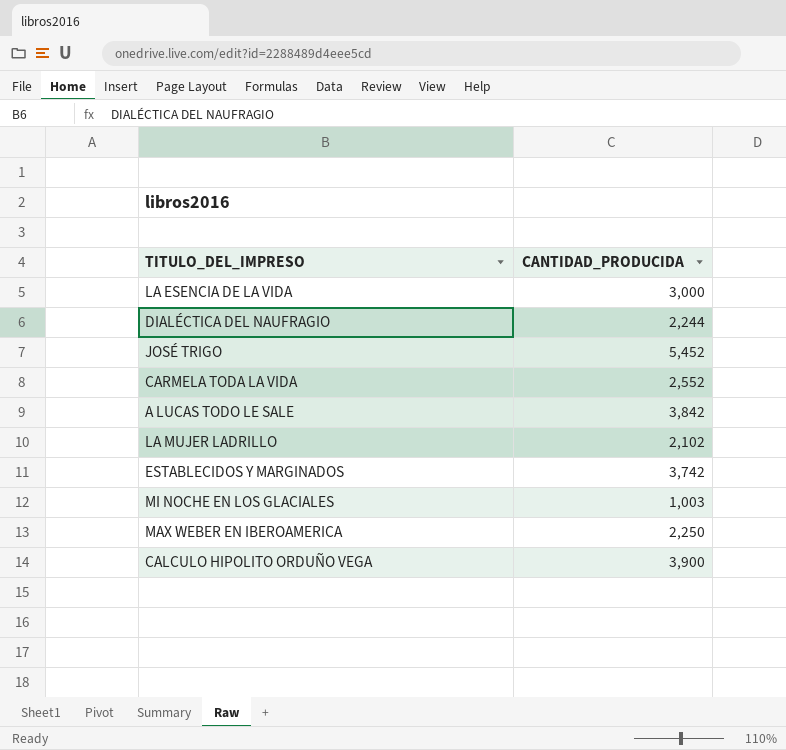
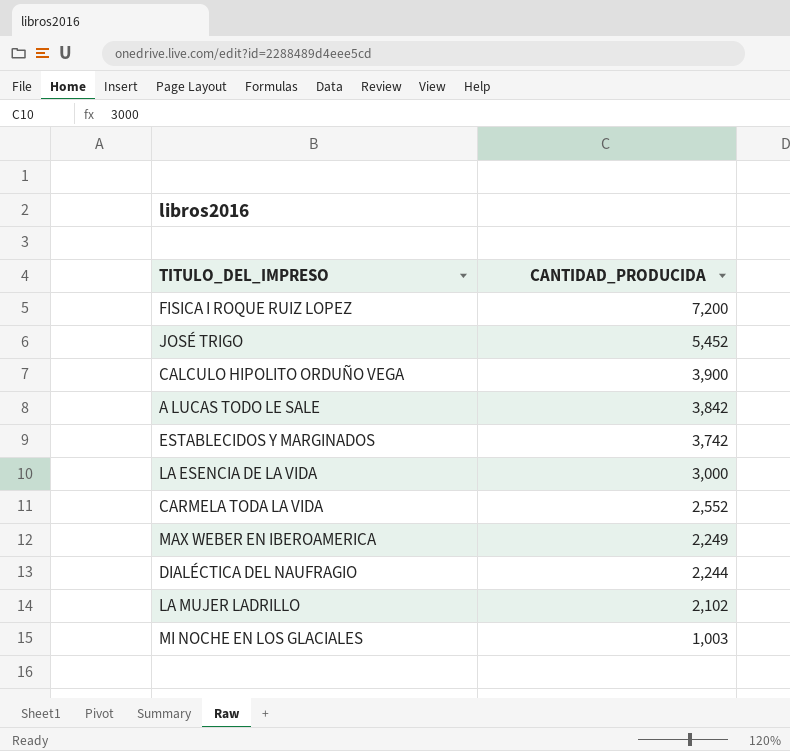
row order: none -> CANTIDAD_PRODUCIDA descending
row FISICA I ROQUE RUIZ LOPEZ: none -> 7,200
MAX WEBER EN IBEROAMERICA | CANTIDAD_PRODUCIDA: 2,250 -> 2,249

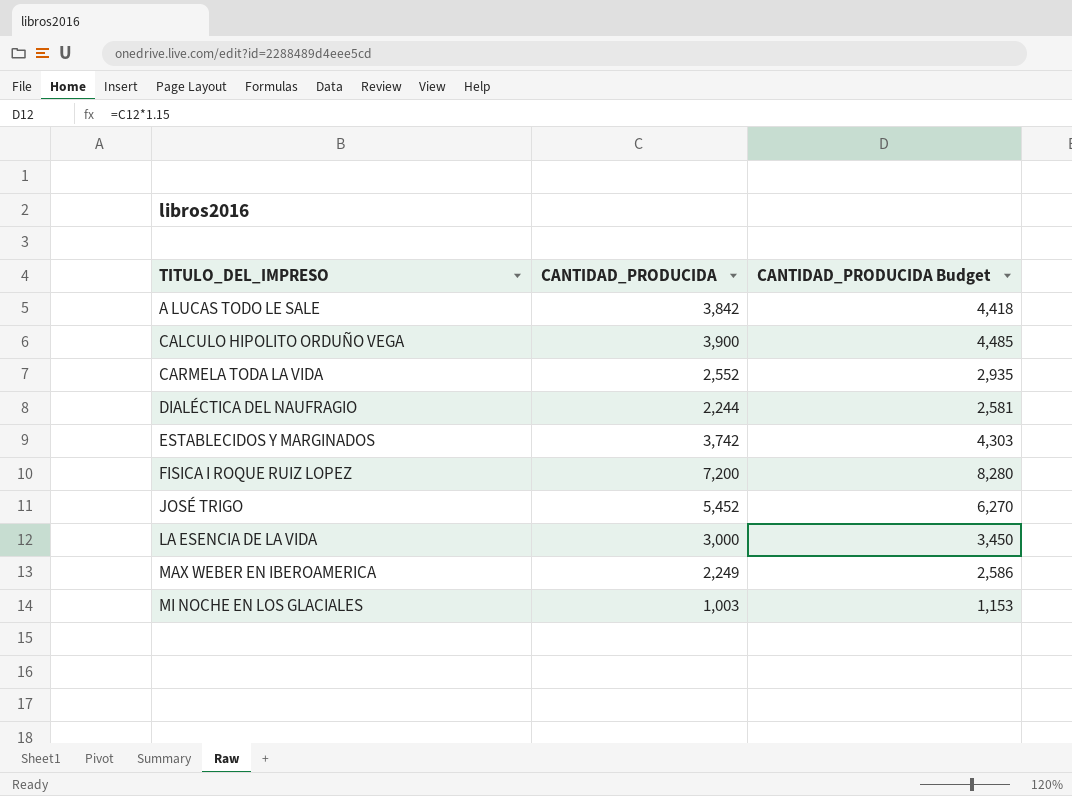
row order: CANTIDAD_PRODUCIDA descending -> TITULO_DEL_IMPRESO ascending
column CANTIDAD_PRODUCIDA Budget | formula: none -> [CANTIDAD_PRODUCIDA] * 1.15
row LA MUJER LADRILLO: 2,102 -> none

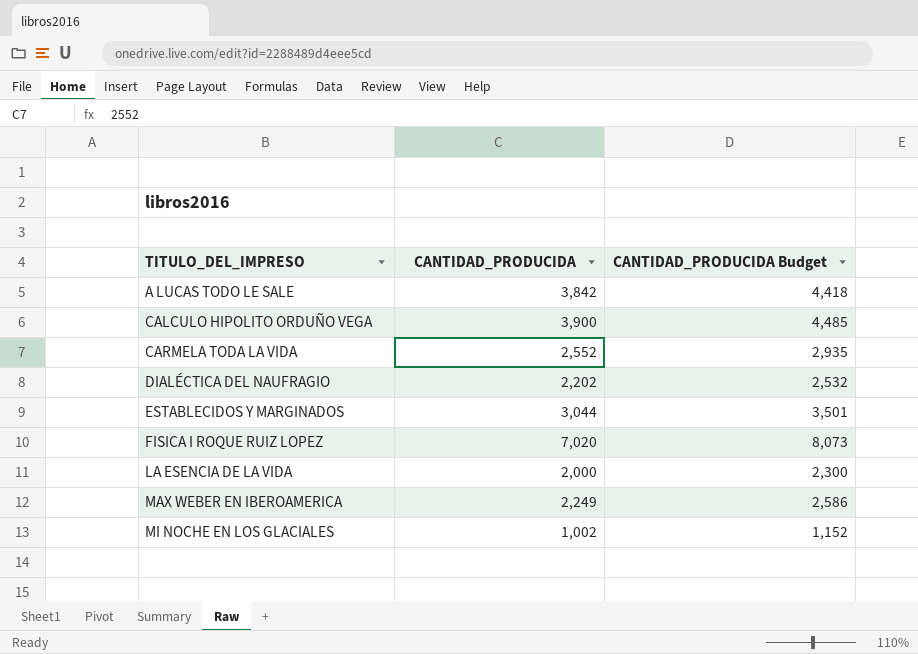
row JOSÉ TRIGO: 5,452 | 6,270 -> none
DIALÉCTICA DEL NAUFRAGIO | CANTIDAD_PRODUCIDA: 2,244 -> 2,202
DIALÉCTICA DEL NAUFRAGIO | CANTIDAD_PRODUCIDA Budget: 2,581 -> 2,532
ESTABLECIDOS Y MARGINADOS | CANTIDAD_PRODUCIDA: 3,742 -> 3,044
ESTABLECIDOS Y MARGINADOS | CANTIDAD_PRODUCIDA Budget: 4,303 -> 3,501
FISICA I ROQUE RUIZ LOPEZ | CANTIDAD_PRODUCIDA: 7,200 -> 7,020
FISICA I ROQUE RUIZ LOPEZ | CANTIDAD_PRODUCIDA Budget: 8,280 -> 8,073
LA ESENCIA DE LA VIDA | CANTIDAD_PRODUCIDA: 3,000 -> 2,000
LA ESENCIA DE LA VIDA | CANTIDAD_PRODUCIDA Budget: 3,450 -> 2,300
MI NOCHE EN LOS GLACIALES | CANTIDAD_PRODUCIDA: 1,003 -> 1,002
MI NOCHE EN LOS GLACIALES | CANTIDAD_PRODUCIDA Budget: 1,153 -> 1,152

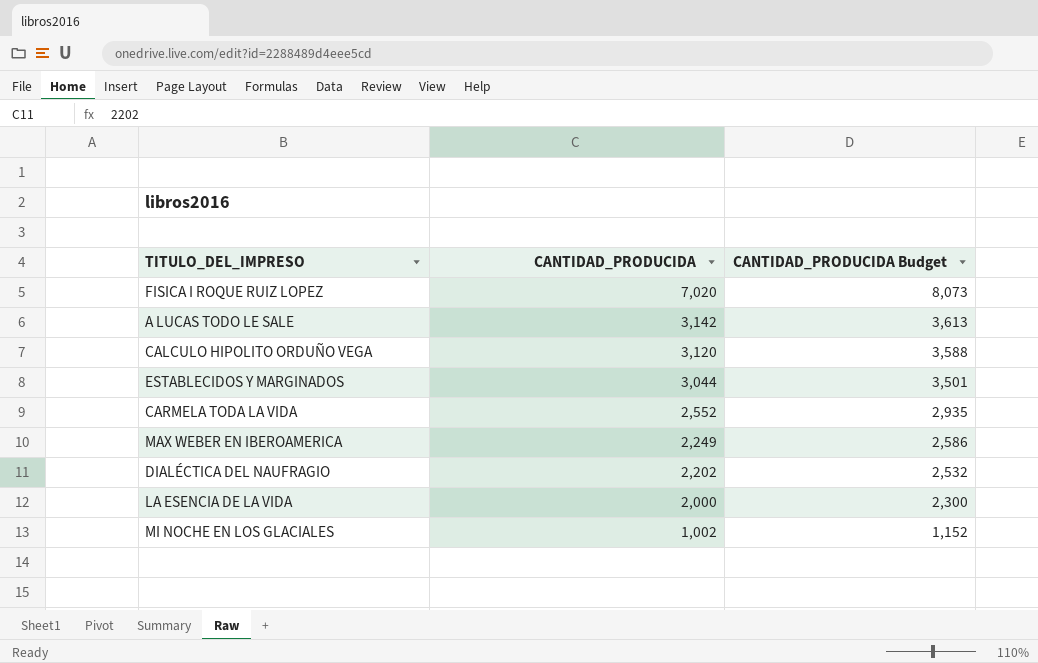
row order: TITULO_DEL_IMPRESO ascending -> CANTIDAD_PRODUCIDA descending
A LUCAS TODO LE SALE | CANTIDAD_PRODUCIDA: 3,842 -> 3,142
A LUCAS TODO LE SALE | CANTIDAD_PRODUCIDA Budget: 4,418 -> 3,613
CALCULO HIPOLITO ORDUÑO VEGA | CANTIDAD_PRODUCIDA: 3,900 -> 3,120
CALCULO HIPOLITO ORDUÑO VEGA | CANTIDAD_PRODUCIDA Budget: 4,485 -> 3,588

